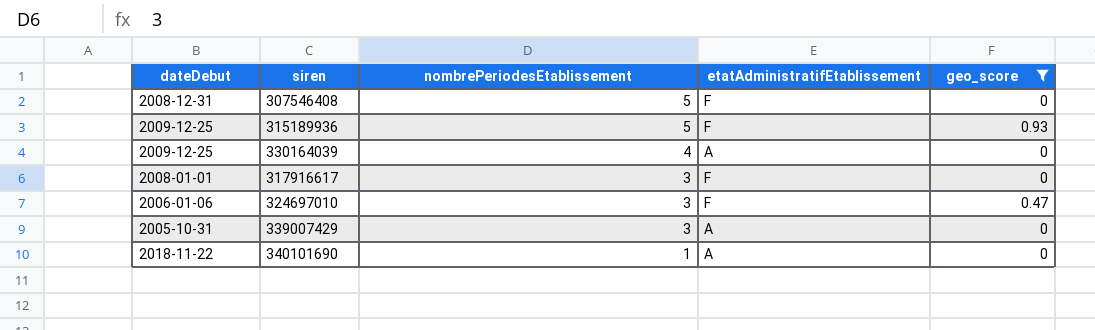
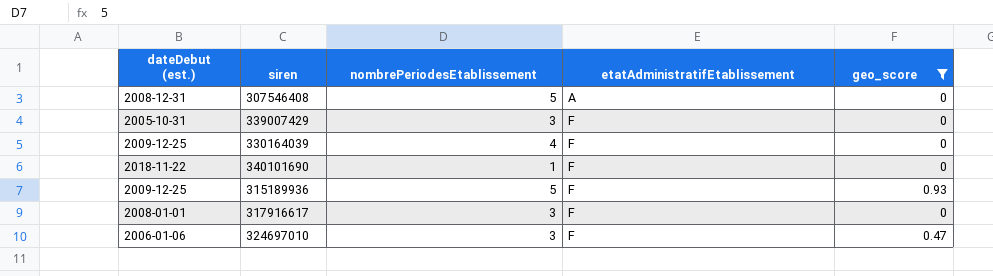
row order: nombrePeriodesEtablissement descending -> etatAdministratifEtablissement ascending
column name: dateDebut -> dateDebut (est.)
307546408 | etatAdministratifEtablissement: F -> A
339007429 | etatAdministratifEtablissement: A -> F
330164039 | etatAdministratifEtablissement: A -> F
340101690 | etatAdministratifEtablissement: A -> F

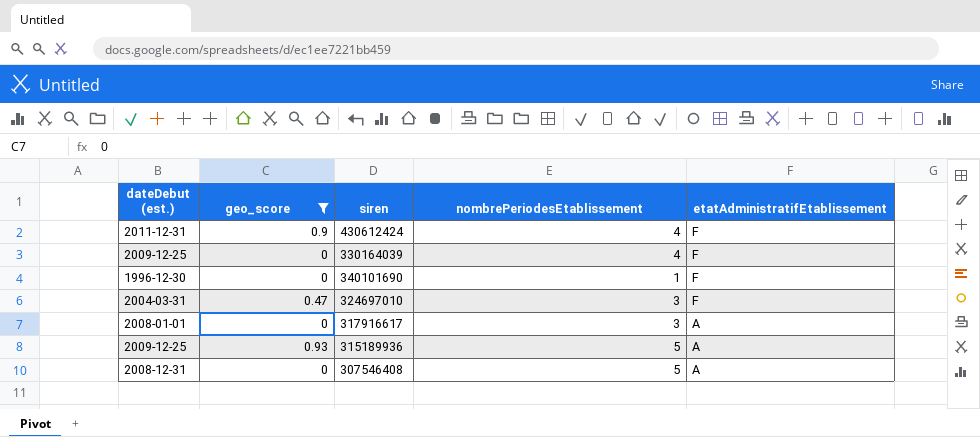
row order: etatAdministratifEtablissement ascending -> etatAdministratifEtablissement descending
column geo_score | position: 5 -> 2
row 339007429: 2005-10-31 | 3 | F | 0 -> none
row 430612424: none -> 2011-12-31 | 0.9 | 4 | F
340101690 | dateDebut (est.): 2018-11-22 -> 1996-12-30
324697010 | dateDebut (est.): 2006-01-06 -> 2004-03-31
317916617 | etatAdministratifEtablissement: F -> A
315189936 | etatAdministratifEtablissement: F -> A

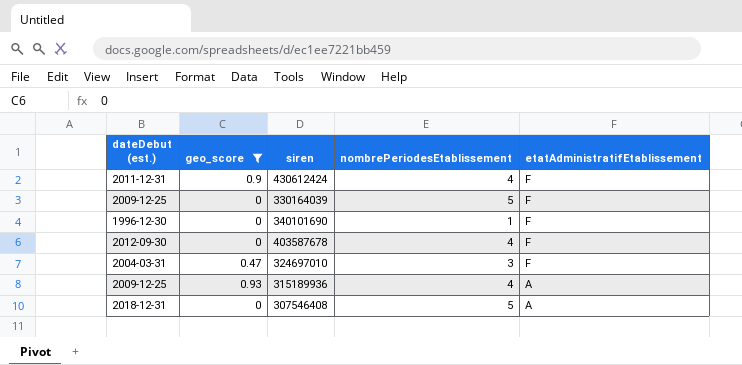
row 317916617: 2008-01-01 | 0 | 3 | A -> none
330164039 | nombrePeriodesEtablissement: 4 -> 5
row 403587678: none -> 2012-09-30 | 0 | 4 | F
315189936 | nombrePeriodesEtablissement: 5 -> 4
307546408 | dateDebut (est.): 2008-12-31 -> 2018-12-31

